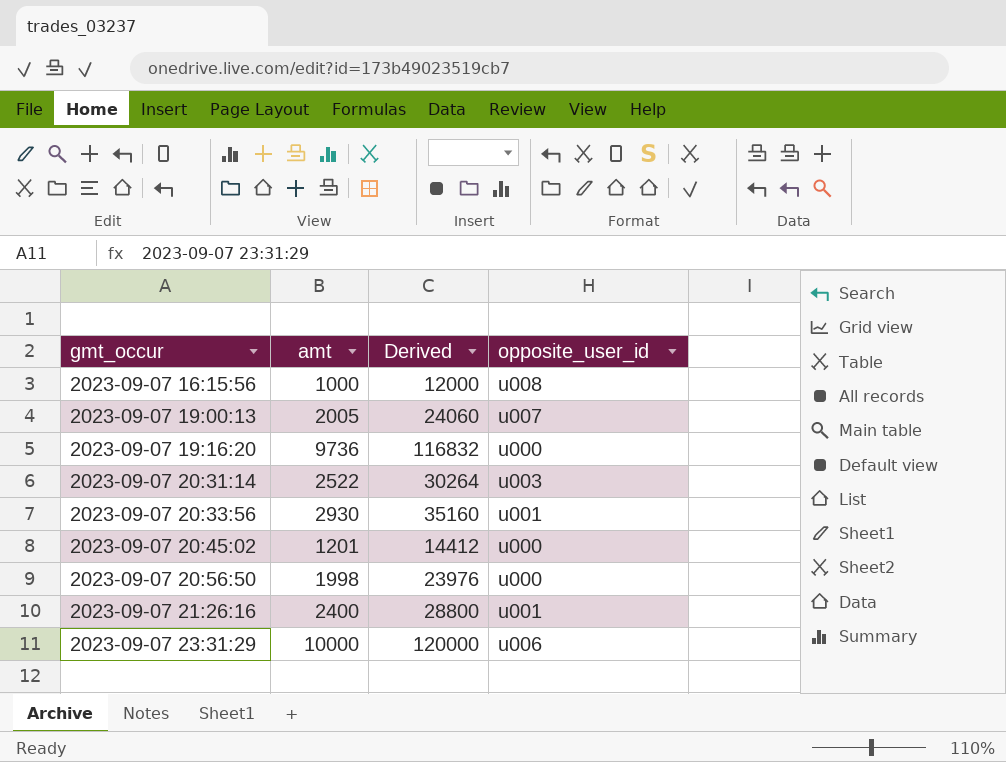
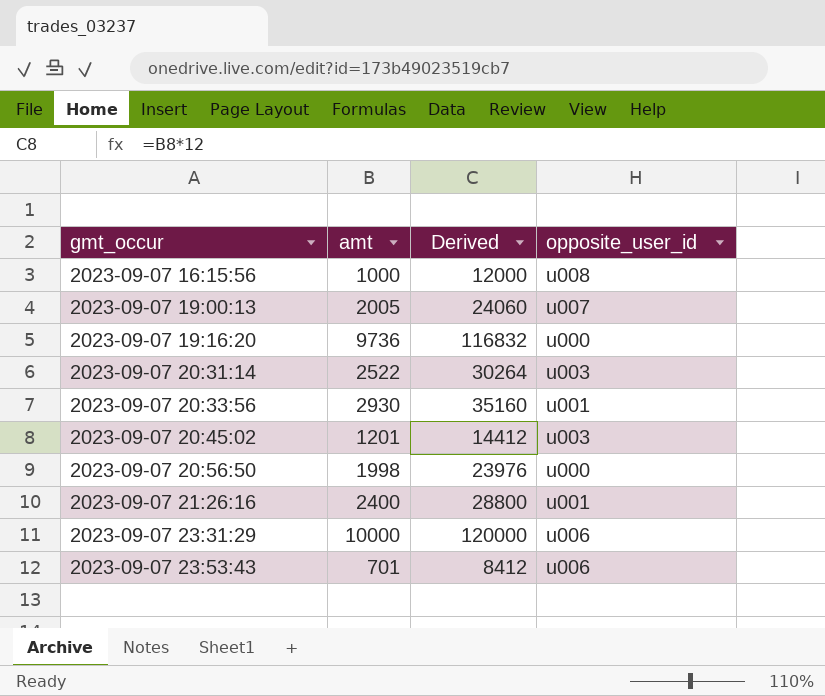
2023-09-07 20:45:02 | opposite_user_id: u000 -> u003
row 2023-09-07 23:53:43: none -> 701 | 8412 | u006

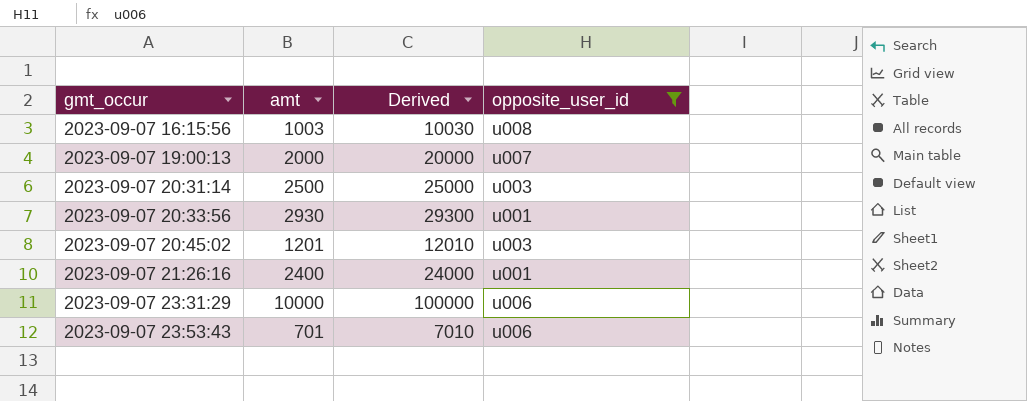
filter: none -> opposite_user_id != u000
column Derived | formula: [amt] * 12 -> [amt] * 10
2023-09-07 16:15:56 | amt: 1000 -> 1003
2023-09-07 19:00:13 | amt: 2005 -> 2000
2023-09-07 20:31:14 | amt: 2522 -> 2500

